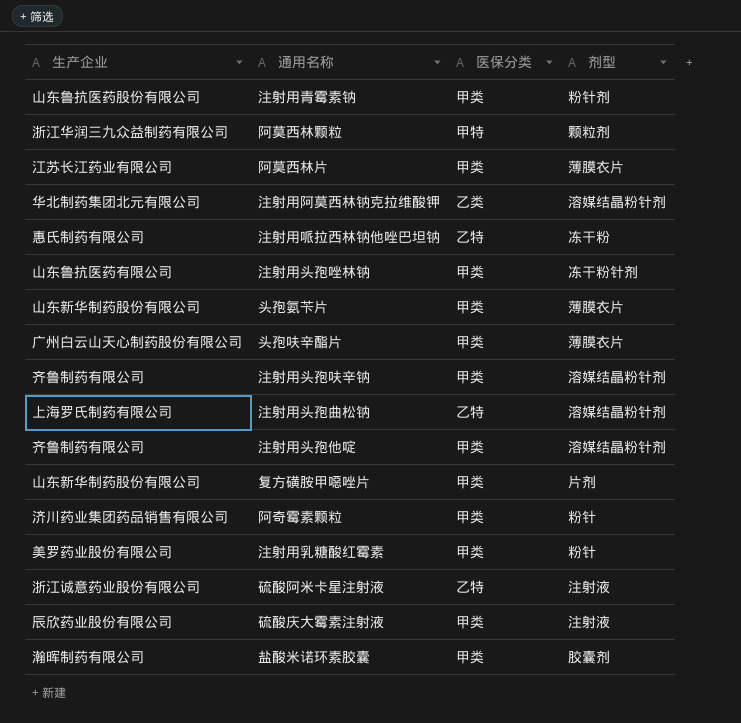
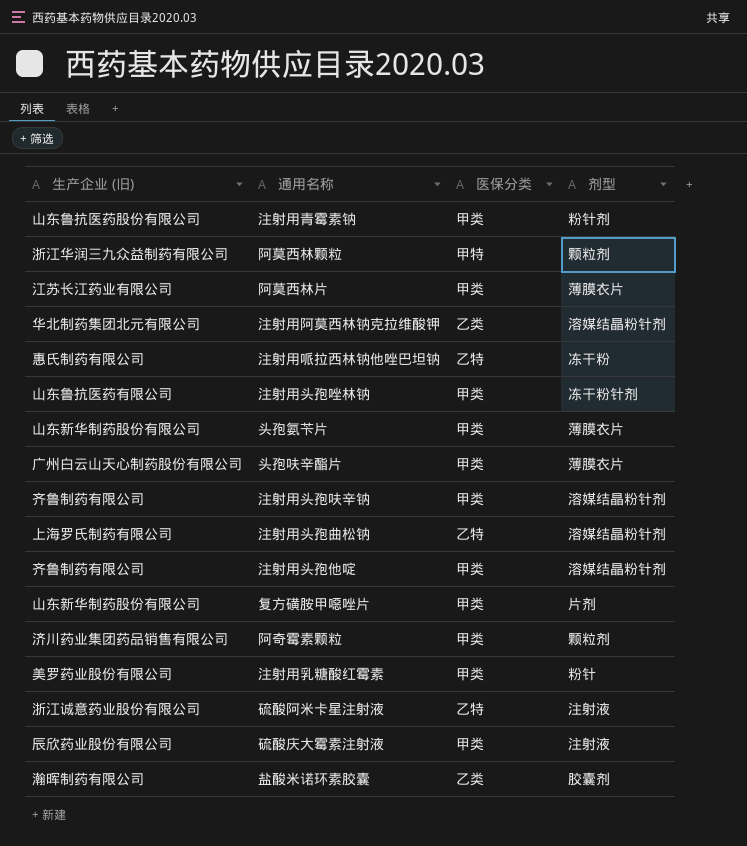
column name: 生产企业 -> 生产企业 (旧)
阿奇霉素颗粒 | 剂型: 粉针 -> 颗粒剂
盐酸米诺环素胶囊 | 医保分类: 甲类 -> 乙类

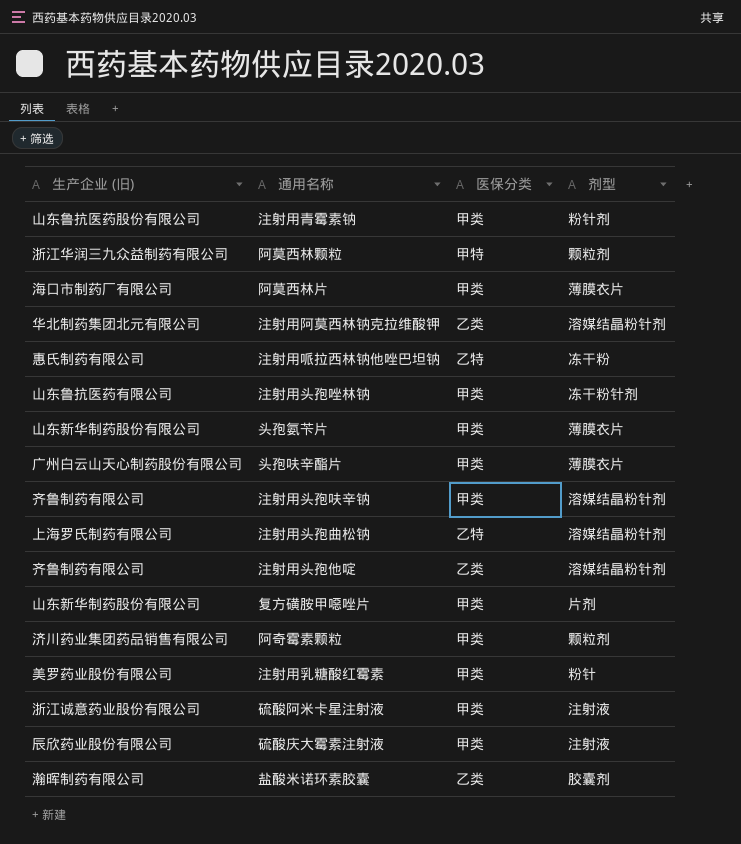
阿莫西林片 | 生产企业 (旧): 江苏长江药业有限公司 -> 海口市制药厂有限公司
注射用头孢他啶 | 医保分类: 甲类 -> 乙类
硫酸阿米卡星注射液 | 医保分类: 乙特 -> 甲类

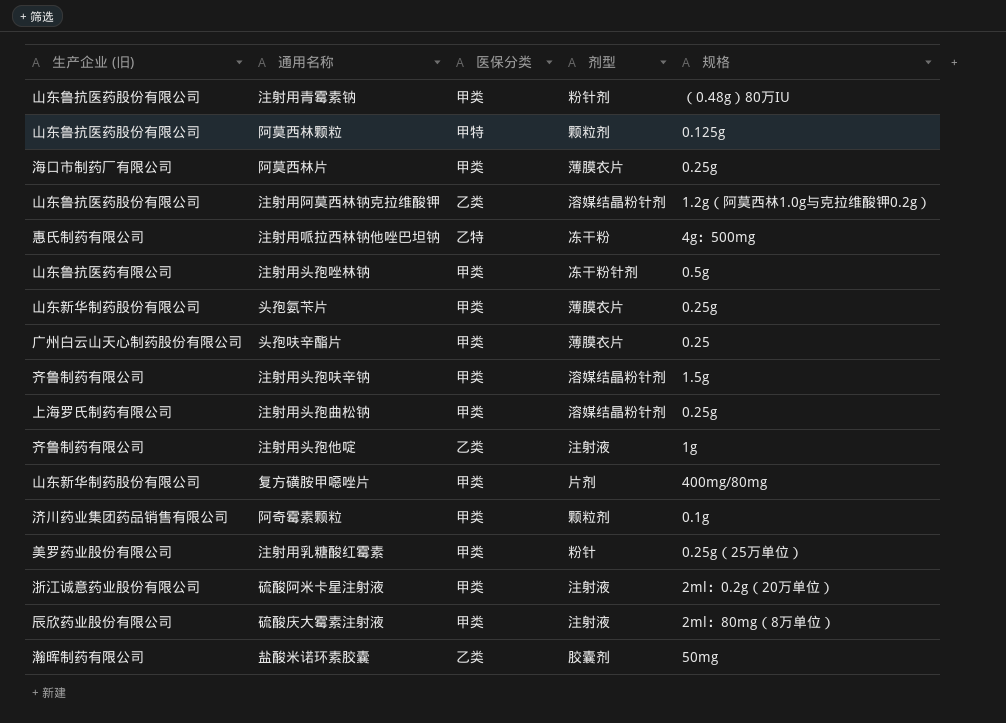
column 规格 | position: none -> 5
阿莫西林颗粒 | 生产企业 (旧): 浙江华润三九众益制药有限公司 -> 山东鲁抗医药股份有限公司
注射用阿莫西林钠克拉维酸钾 | 生产企业 (旧): 华北制药集团北元有限公司 -> 山东鲁抗医药股份有限公司
注射用头孢曲松钠 | 医保分类: 乙特 -> 甲类
注射用头孢他啶 | 剂型: 溶媒结晶粉针剂 -> 注射液

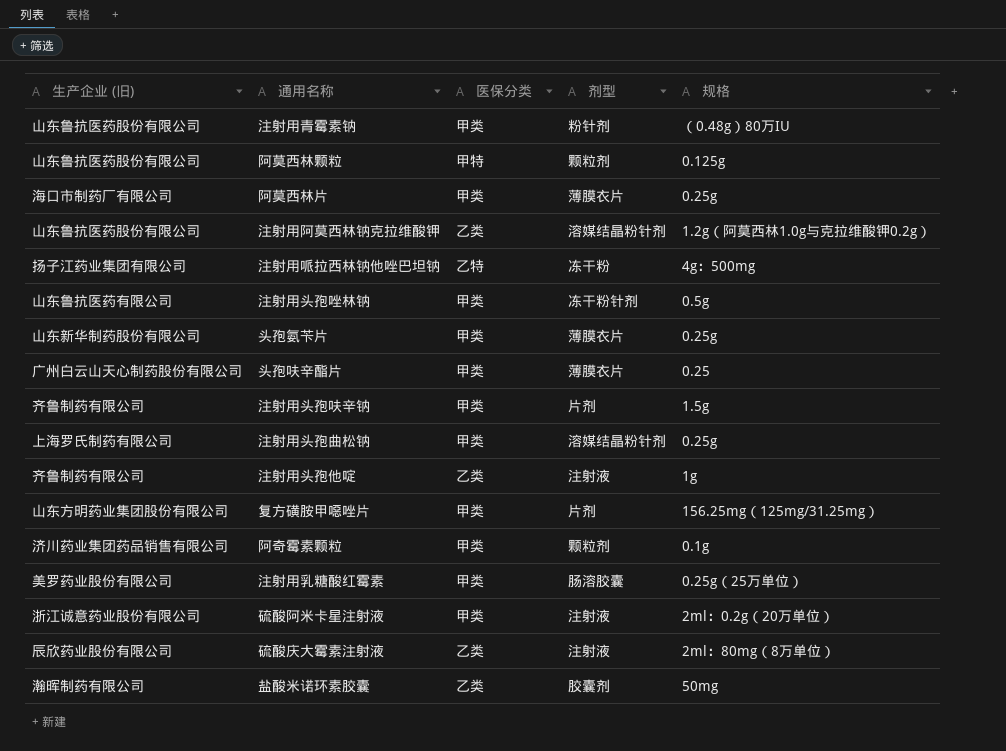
注射用哌拉西林钠他唑巴坦钠 | 生产企业 (旧): 惠氏制药有限公司 -> 扬子江药业集团有限公司
注射用头孢呋辛钠 | 剂型: 溶媒结晶粉针剂 -> 片剂
复方磺胺甲噁唑片 | 生产企业 (旧): 山东新华制药股份有限公司 -> 山东方明药业集团股份有限公司
复方磺胺甲噁唑片 | 规格: 400mg/80mg -> 156.25mg（125mg/31.25mg）
注射用乳糖酸红霉素 | 剂型: 粉针 -> 肠溶胶囊
硫酸庆大霉素注射液 | 医保分类: 甲类 -> 乙类

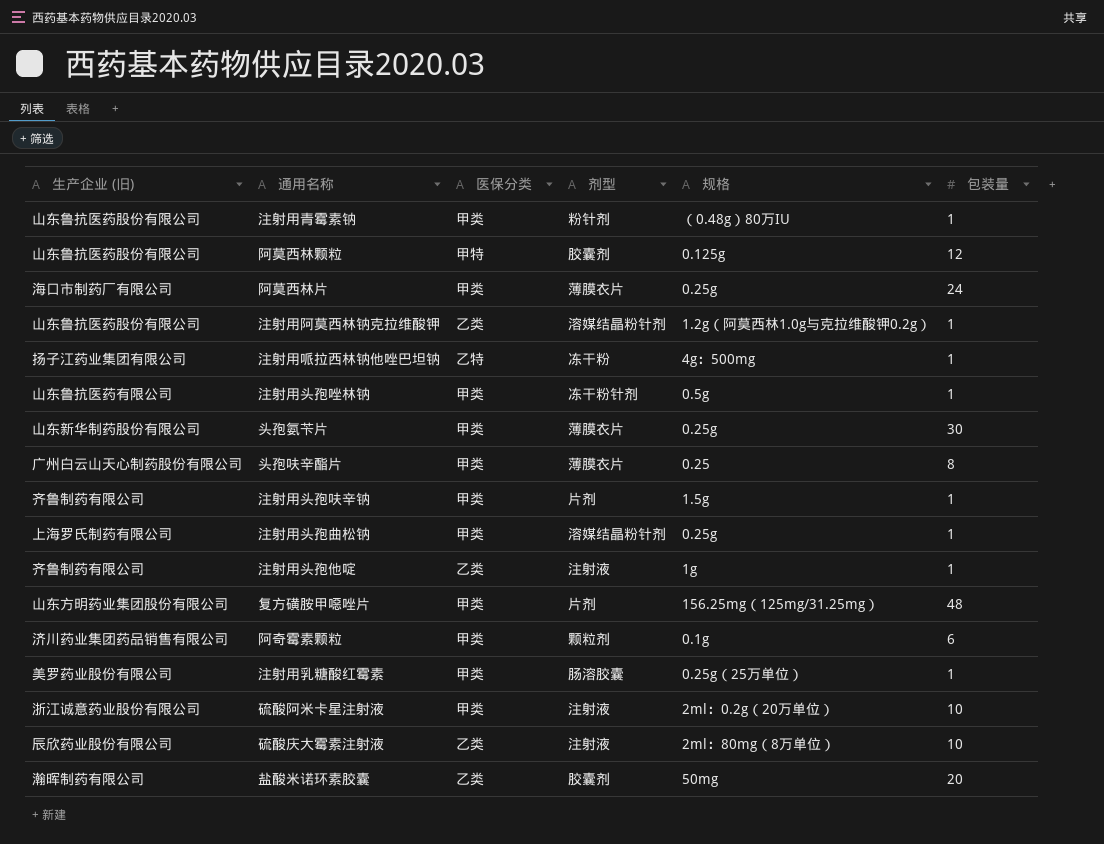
column 包装量 | position: none -> 6
阿莫西林颗粒 | 剂型: 颗粒剂 -> 胶囊剂

